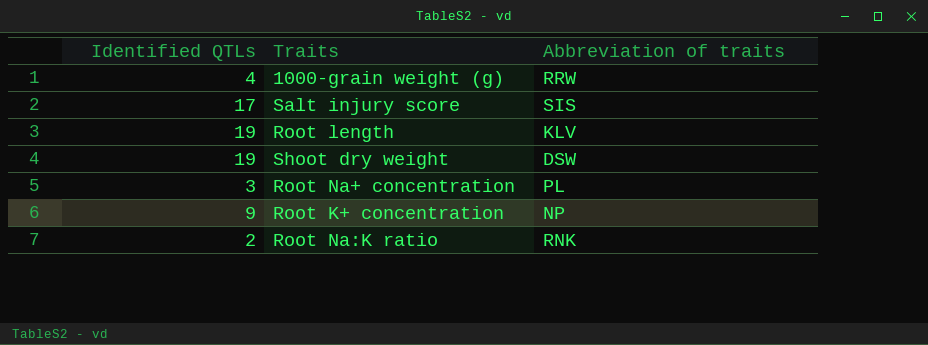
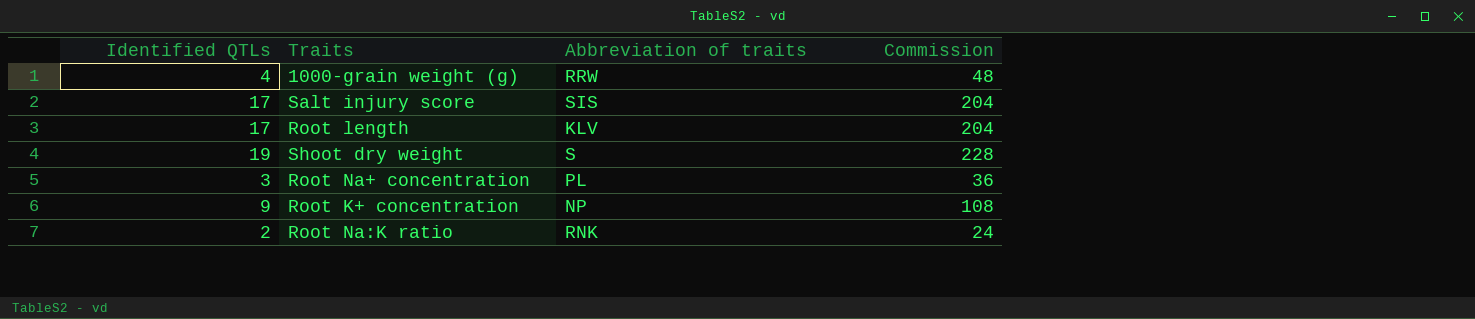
column Commission | formula: none -> [Identified QTLs] * 12
Root length | Identified QTLs: 19 -> 17
Shoot dry weight | Abbreviation of traits: DSW -> S

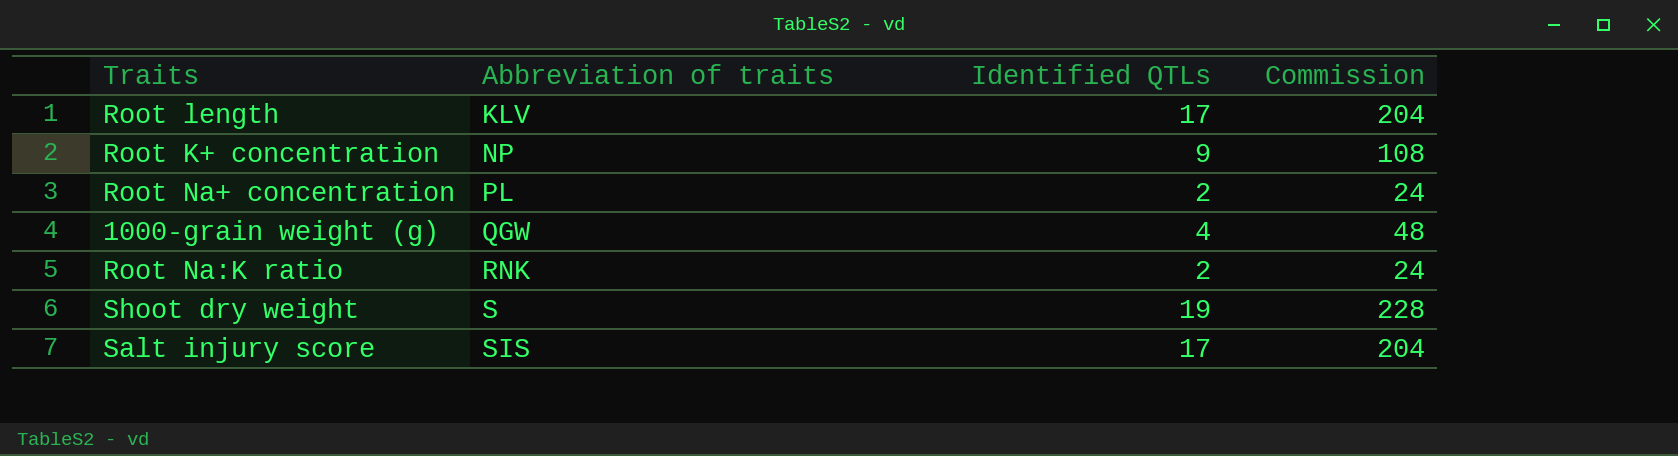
row order: none -> Abbreviation of traits ascending
column Identified QTLs | position: 1 -> 3
Root Na+ concentration | Identified QTLs: 3 -> 2
Root Na+ concentration | Commission: 36 -> 24
1000-grain weight (g) | Abbreviation of traits: RRW -> QGW

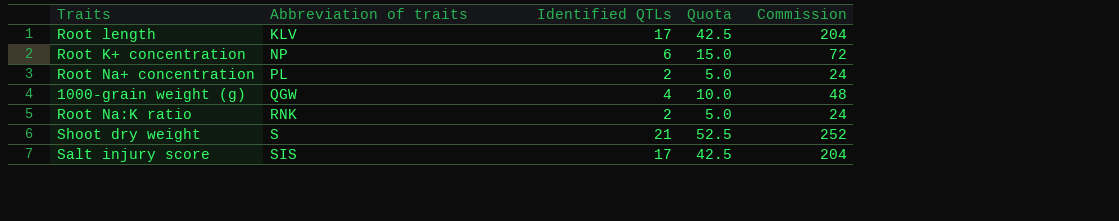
column Quota | formula: none -> [Identified QTLs] * 2.5
Root K+ concentration | Identified QTLs: 9 -> 6
Root K+ concentration | Commission: 108 -> 72
Shoot dry weight | Identified QTLs: 19 -> 21
Shoot dry weight | Commission: 228 -> 252

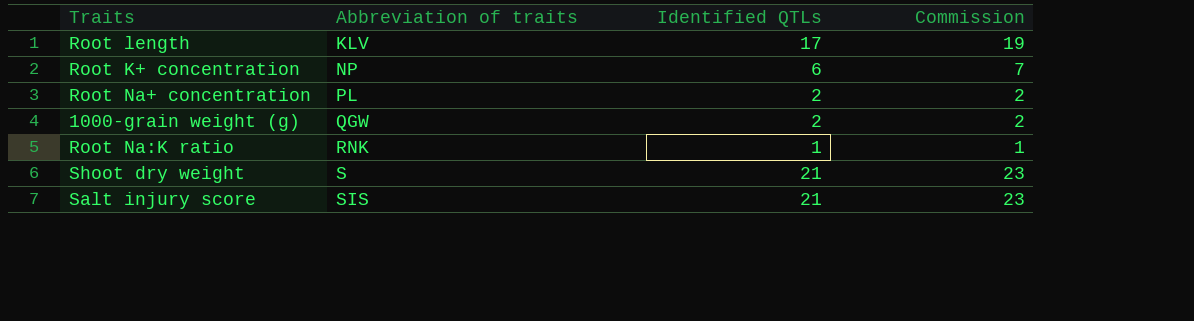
column Quota | formula: [Identified QTLs] * 2.5 -> none
column Commission | formula: [Identified QTLs] * 12 -> [Identified QTLs] * 1.1
1000-grain weight (g) | Identified QTLs: 4 -> 2
Root Na:K ratio | Identified QTLs: 2 -> 1
Salt injury score | Identified QTLs: 17 -> 21

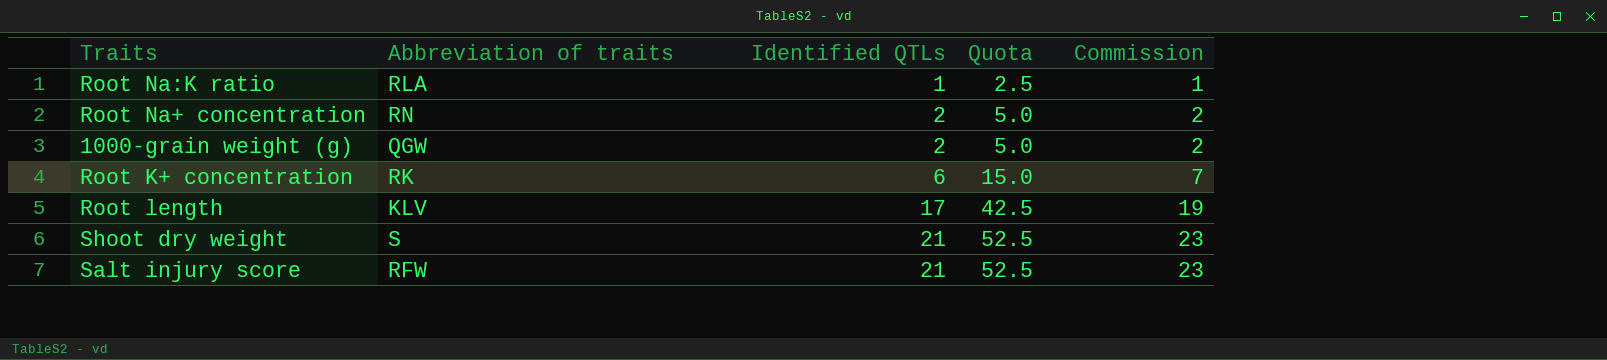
row order: Abbreviation of traits ascending -> Identified QTLs ascending
column Quota | formula: none -> [Identified QTLs] * 2.5
Root Na:K ratio | Abbreviation of traits: RNK -> RLA
Root Na+ concentration | Abbreviation of traits: PL -> RN
Root K+ concentration | Abbreviation of traits: NP -> RK
Salt injury score | Abbreviation of traits: SIS -> RFW

